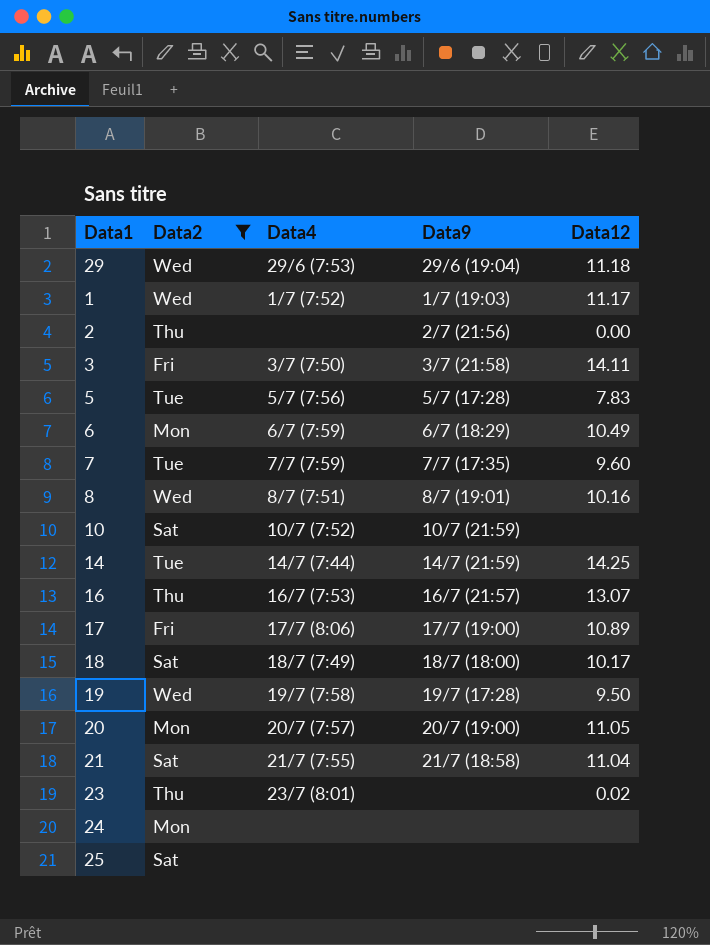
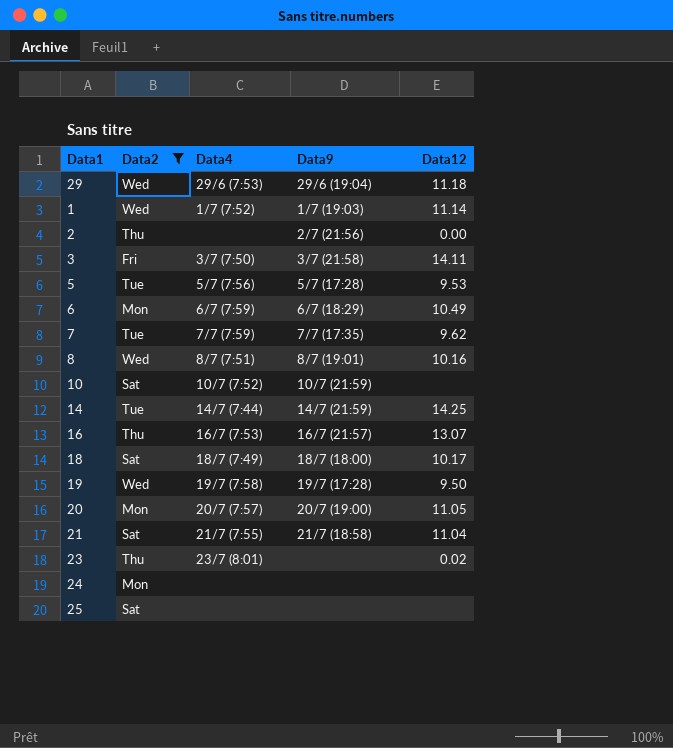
row 17: Fri | 17/7 (8:06) | 17/7 (19:00) | 10.89 -> none
1 | Data12: 11.17 -> 11.14
5 | Data12: 7.83 -> 9.53
7 | Data12: 9.60 -> 9.62

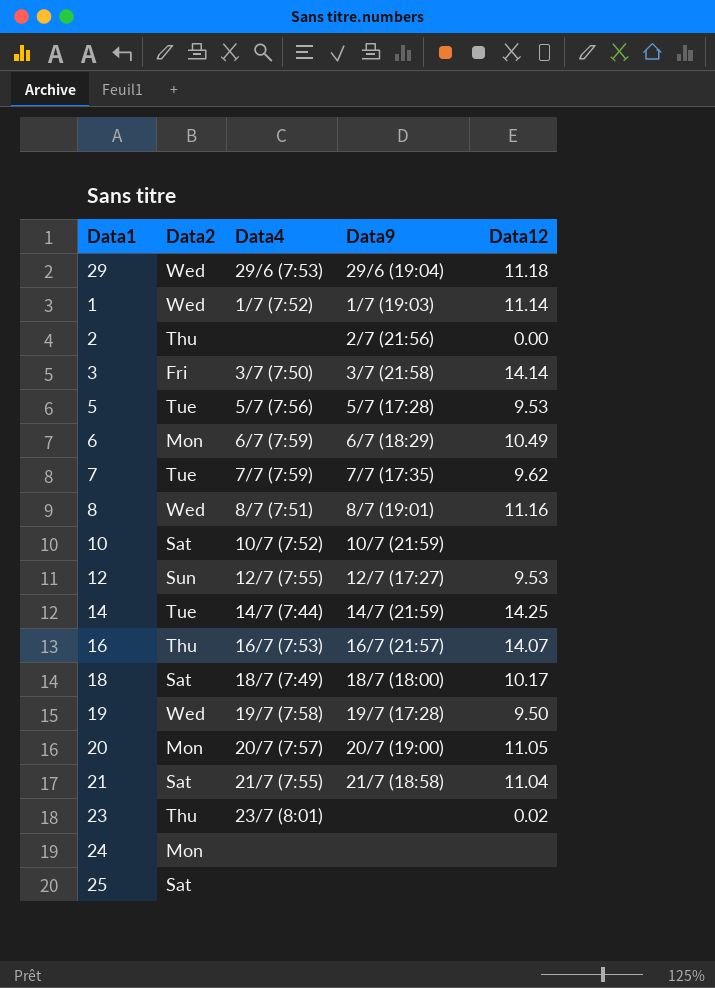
filter: Data2 != Sun -> none
3 | Data12: 14.11 -> 14.14
8 | Data12: 10.16 -> 11.16
16 | Data12: 13.07 -> 14.07

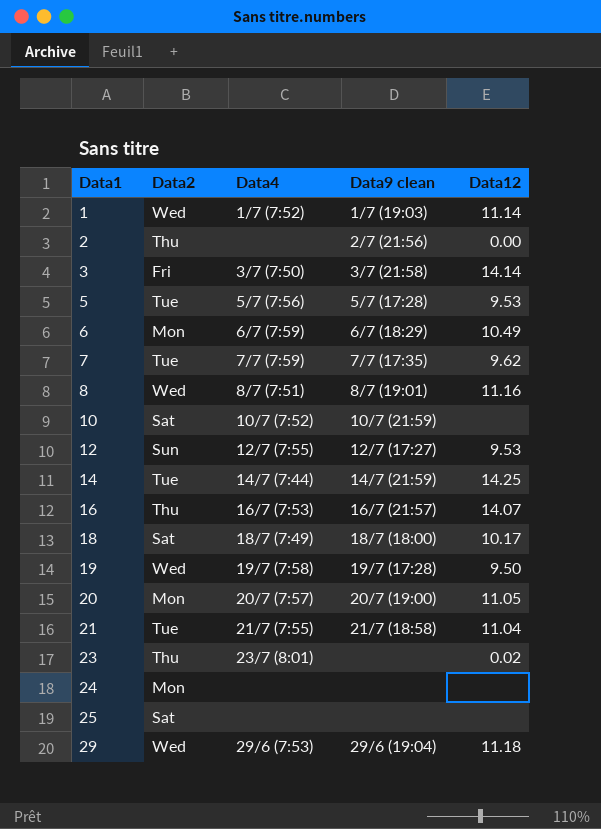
row order: none -> Data1 ascending
column name: Data9 -> Data9 clean
21 | Data2: Sat -> Tue

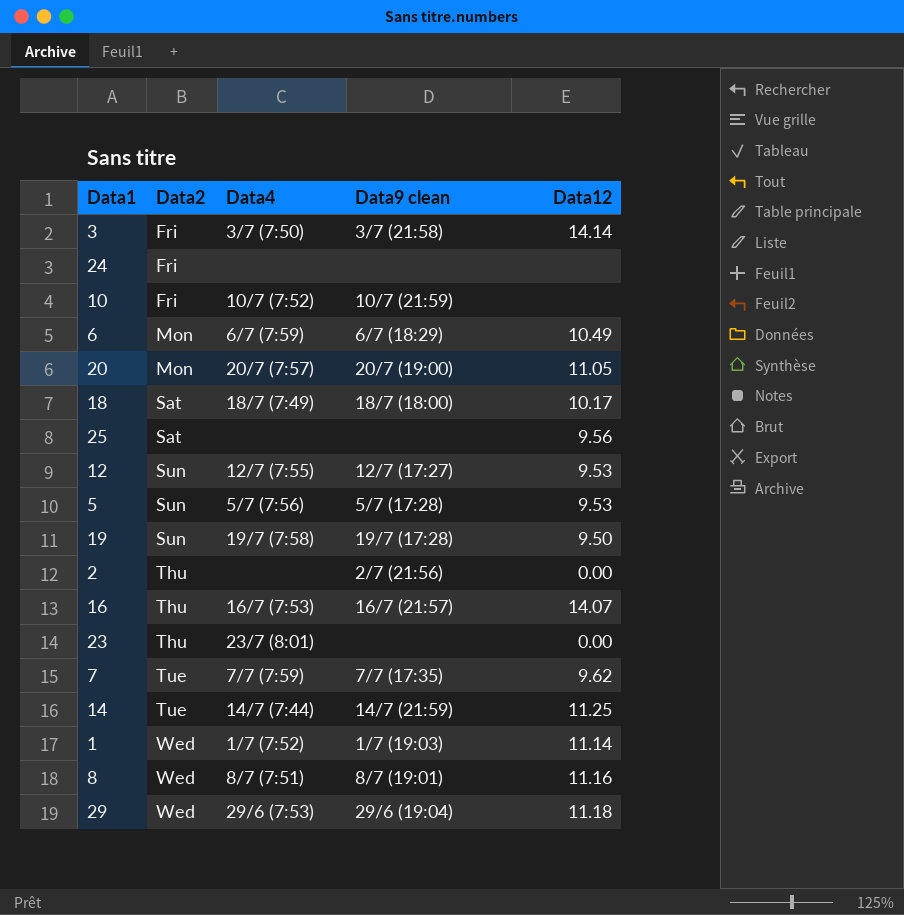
row order: Data1 ascending -> Data2 ascending
row 21: Tue | 21/7 (7:55) | 21/7 (18:58) | 11.04 -> none
24 | Data2: Mon -> Fri
10 | Data2: Sat -> Fri
25 | Data12: none -> 9.56
5 | Data2: Tue -> Sun
19 | Data2: Wed -> Sun
23 | Data12: 0.02 -> 0.00
14 | Data12: 14.25 -> 11.25

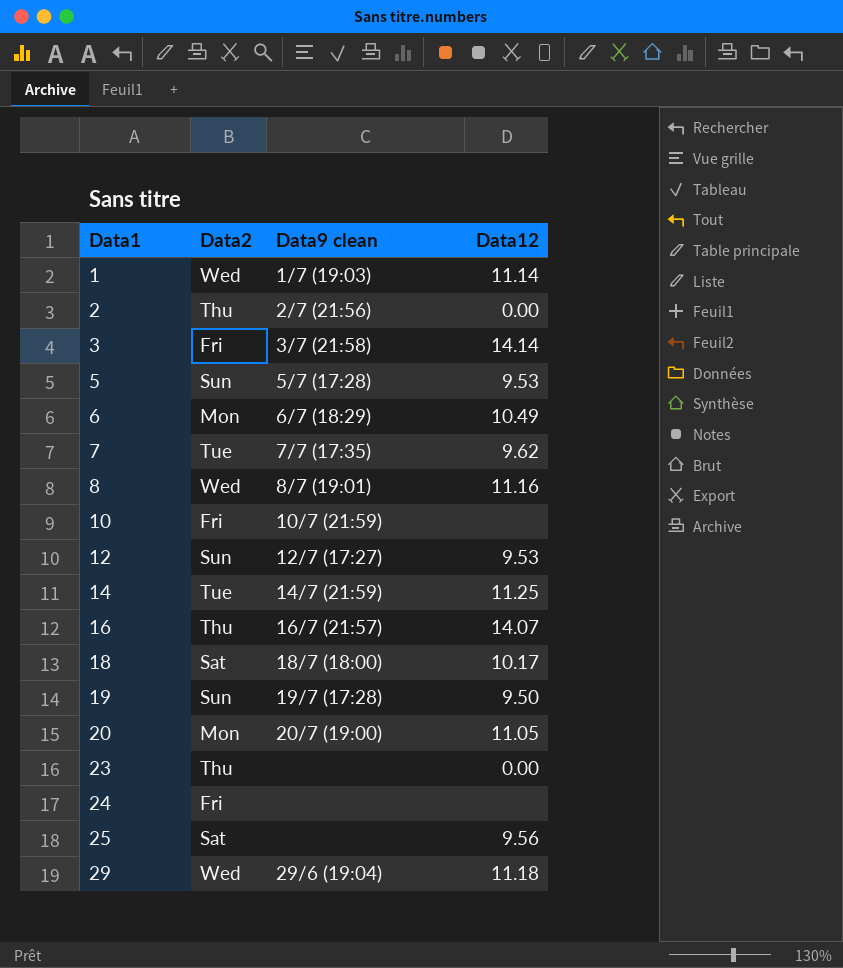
row order: Data2 ascending -> Data1 ascending
column Data4 | position: 3 -> none

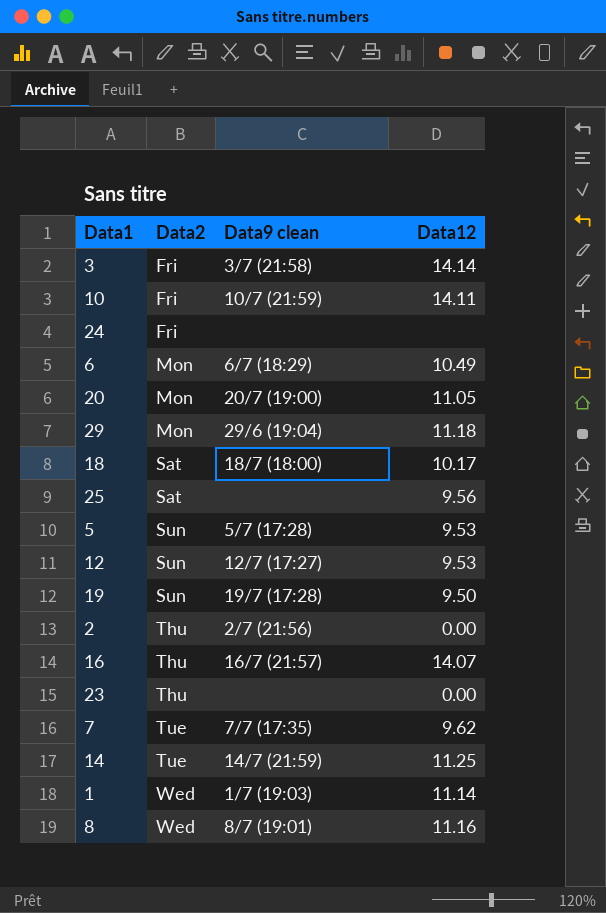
row order: Data1 ascending -> Data2 ascending
10 | Data12: none -> 14.11
29 | Data2: Wed -> Mon

